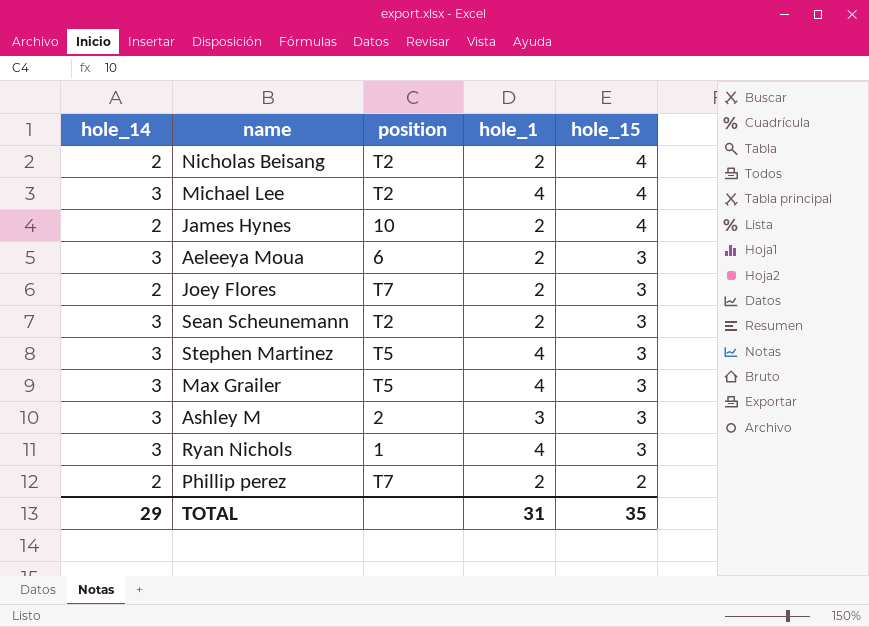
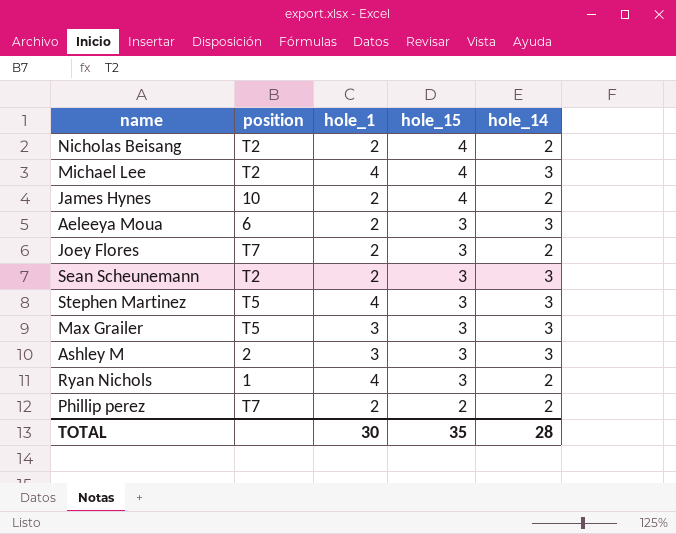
column hole_14 | position: 1 -> 5
Max Grailer | hole_1: 4 -> 3
Ryan Nichols | hole_14: 3 -> 2
TOTAL | hole_1: 31 -> 30
TOTAL | hole_14: 29 -> 28

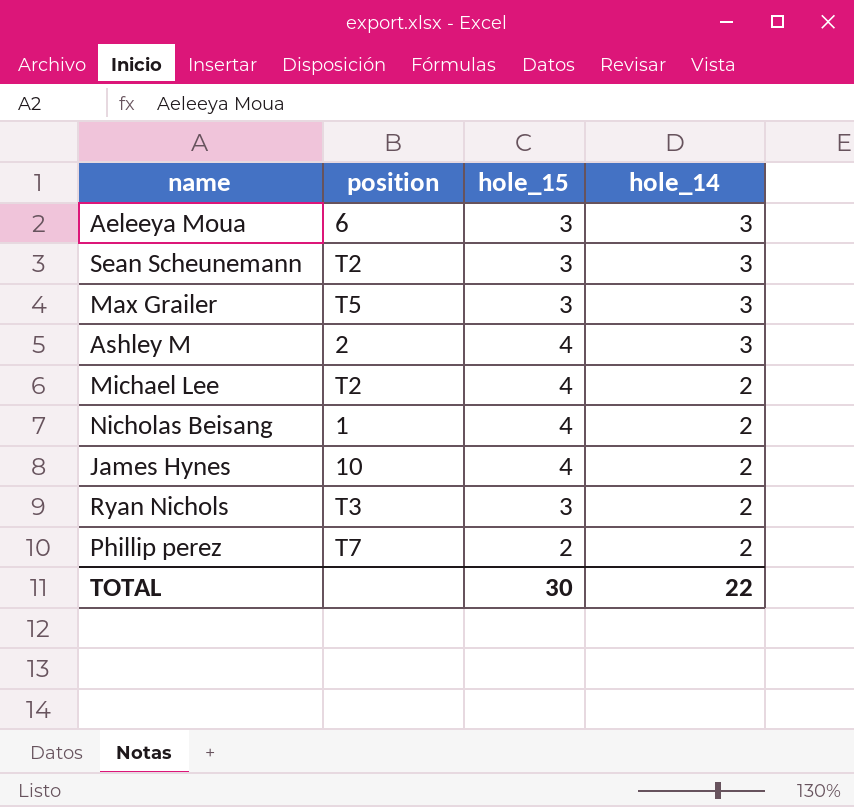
row order: hole_15 descending -> hole_14 descending
column hole_1 | position: 3 -> none
row Joey Flores: T7 | 2 | 3 | 2 -> none
row Stephen Martinez: T5 | 4 | 3 | 3 -> none
Ashley M | hole_15: 3 -> 4
Michael Lee | hole_14: 3 -> 2
Nicholas Beisang | position: T2 -> 1
Ryan Nichols | position: 1 -> T3
TOTAL | hole_15: 35 -> 30
TOTAL | hole_14: 28 -> 22

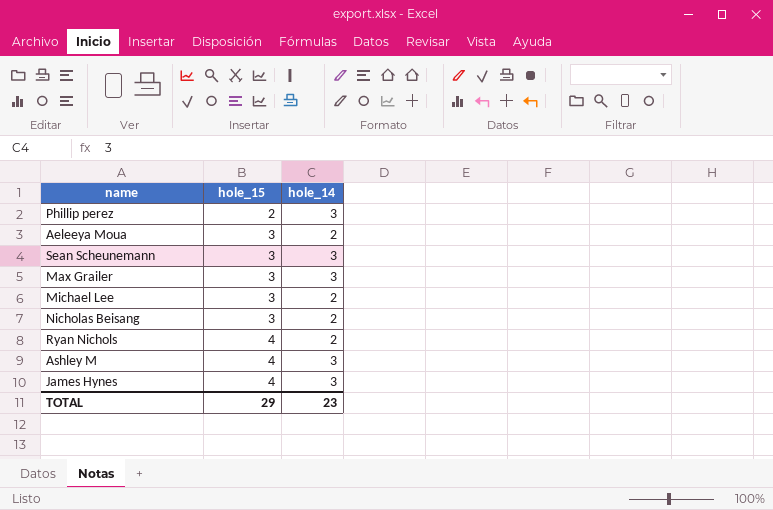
row order: hole_14 descending -> hole_15 ascending
column position | position: 2 -> none
Phillip perez | hole_14: 2 -> 3
Aeleeya Moua | hole_14: 3 -> 2
Michael Lee | hole_15: 4 -> 3
Nicholas Beisang | hole_15: 4 -> 3
Ryan Nichols | hole_15: 3 -> 4
James Hynes | hole_14: 2 -> 3
TOTAL | hole_15: 30 -> 29
TOTAL | hole_14: 22 -> 23

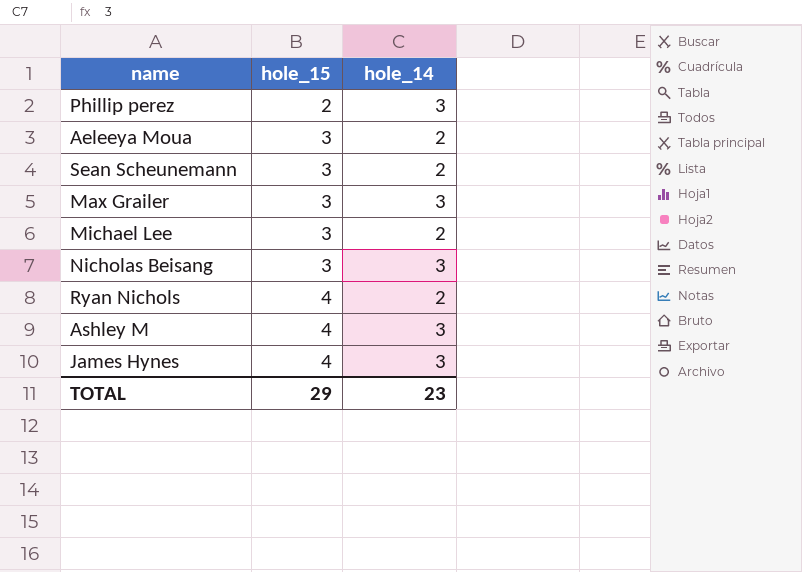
Sean Scheunemann | hole_14: 3 -> 2
Nicholas Beisang | hole_14: 2 -> 3

